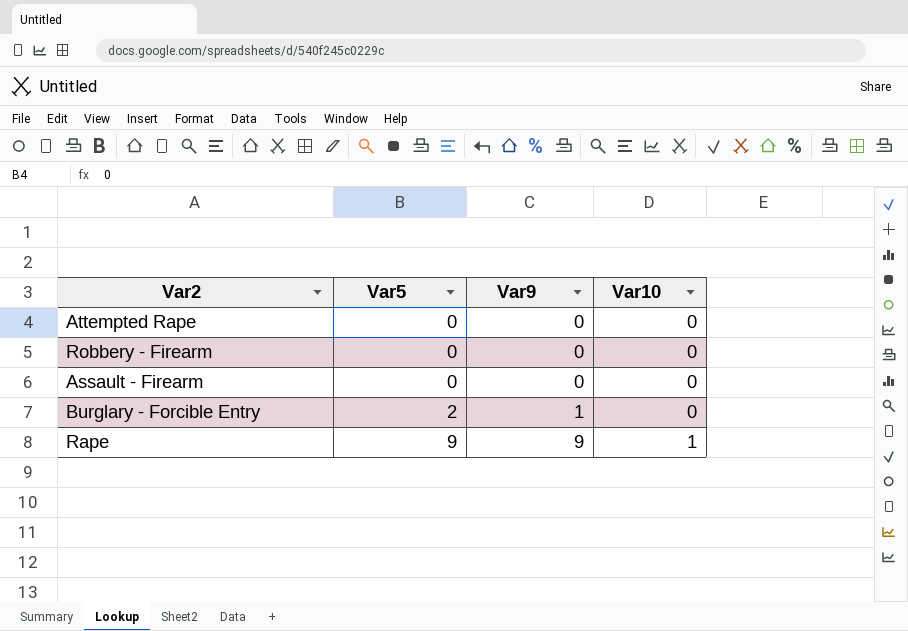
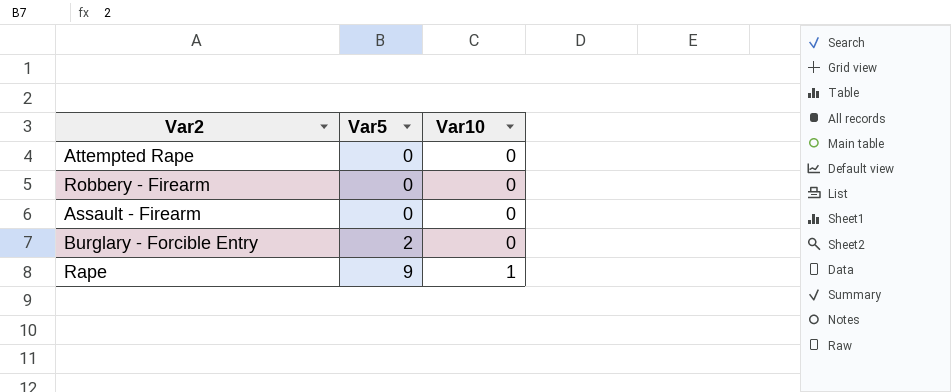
column Var9 | position: 3 -> none

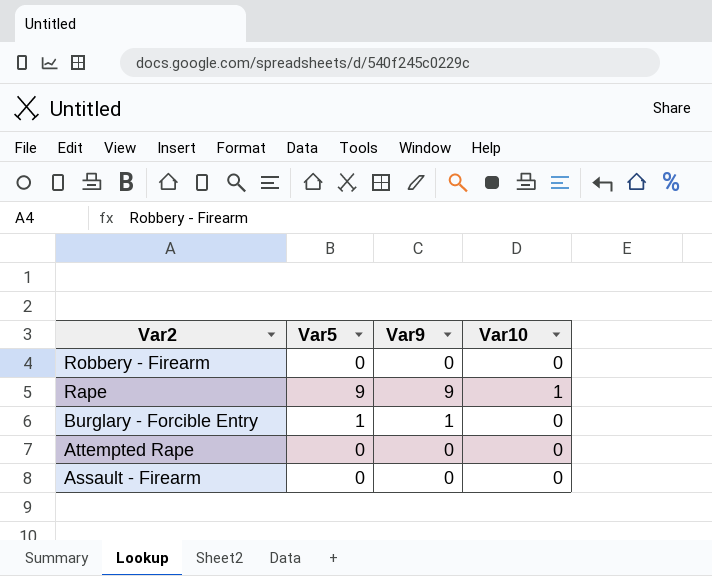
row order: Var5 ascending -> Var2 descending
column Var9 | position: none -> 3
Burglary - Forcible Entry | Var5: 2 -> 1

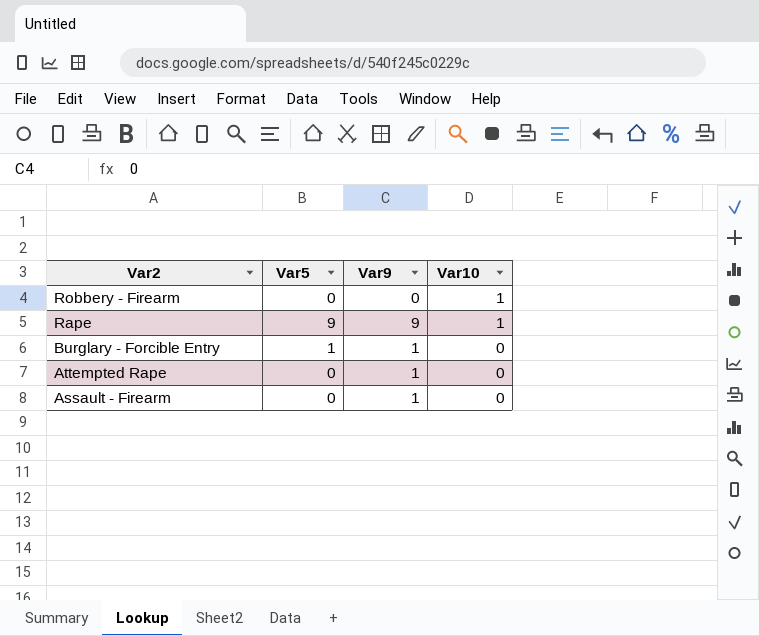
Robbery - Firearm | Var10: 0 -> 1
Attempted Rape | Var9: 0 -> 1
Assault - Firearm | Var9: 0 -> 1

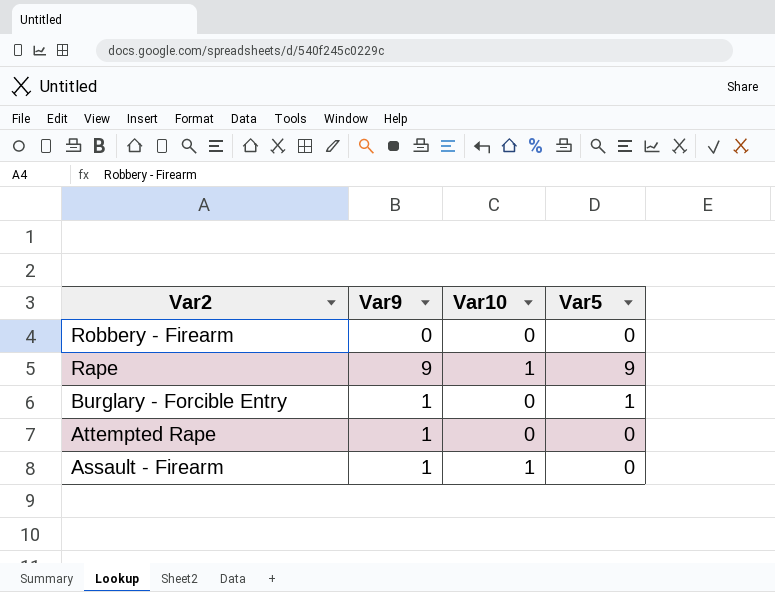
column Var5 | position: 2 -> 4
Robbery - Firearm | Var10: 1 -> 0
Assault - Firearm | Var10: 0 -> 1

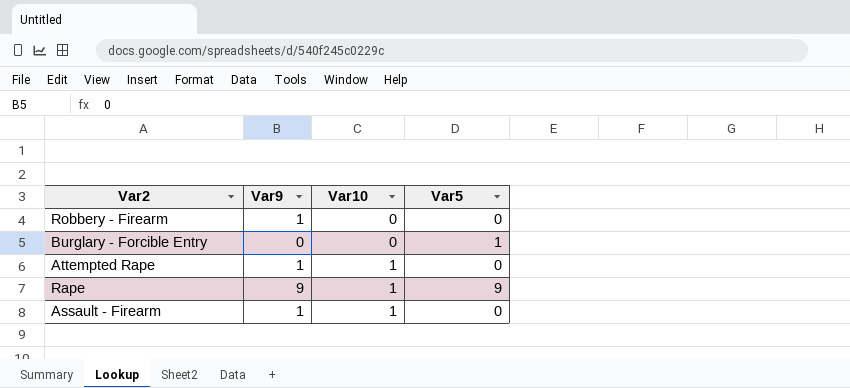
row order: Var2 descending -> Var10 ascending
Robbery - Firearm | Var9: 0 -> 1
Burglary - Forcible Entry | Var9: 1 -> 0
Attempted Rape | Var10: 0 -> 1

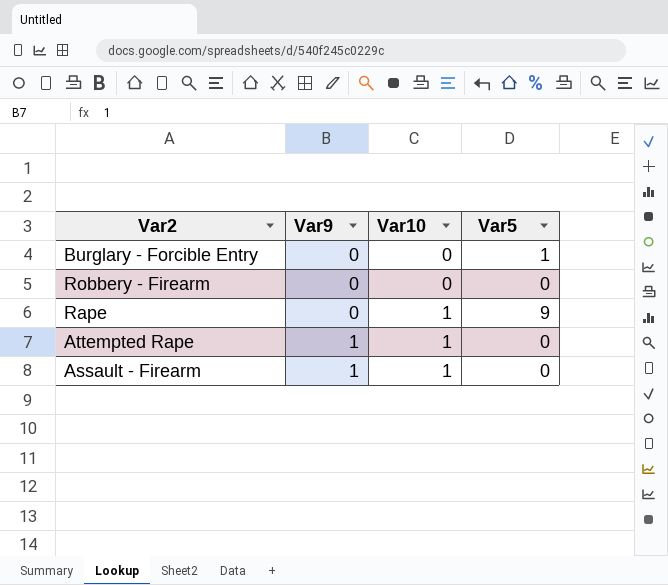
row order: Var10 ascending -> Var9 ascending
Robbery - Firearm | Var9: 1 -> 0
Rape | Var9: 9 -> 0

